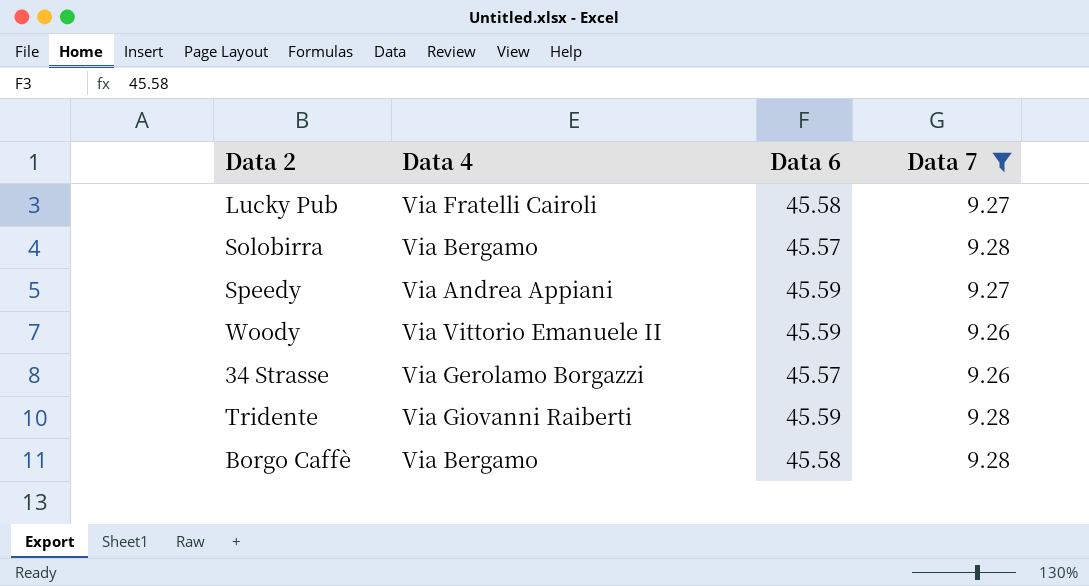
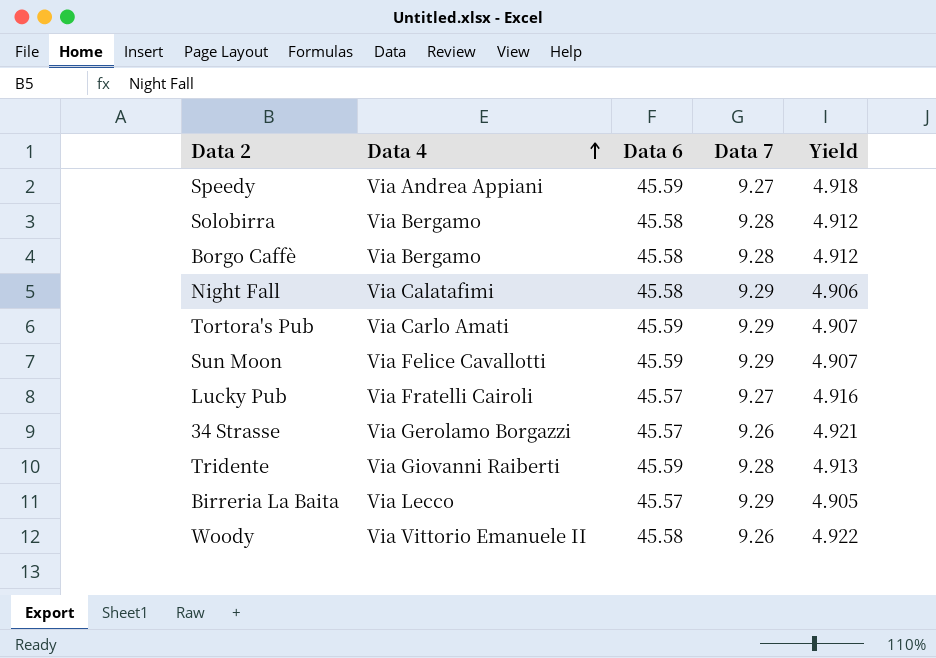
filter: Data 7 != 9.29 -> none
row order: none -> Data 4 ascending
column Yield | formula: none -> [Data 6] / [Data 7]
Solobirra | Data 6: 45.57 -> 45.58
Lucky Pub | Data 6: 45.58 -> 45.57
Woody | Data 6: 45.59 -> 45.58

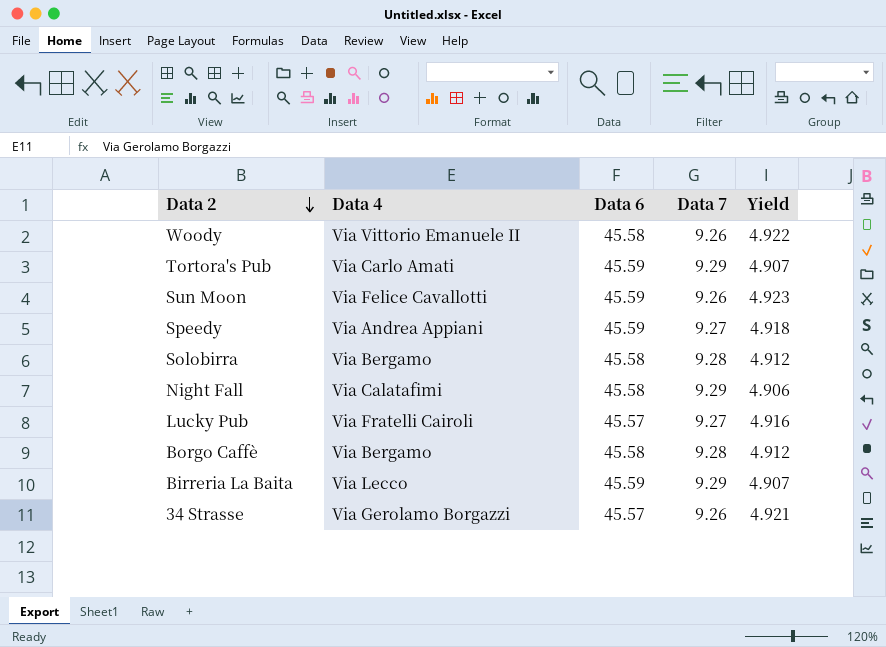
row order: Data 4 ascending -> Data 2 descending
row Tridente: Via Giovanni Raiberti | 45.59 | 9.28 | 4.913 -> none
Sun Moon | Data 7: 9.29 -> 9.26
Sun Moon | Yield: 4.907 -> 4.923
Birreria La Baita | Data 6: 45.57 -> 45.59
Birreria La Baita | Yield: 4.905 -> 4.907

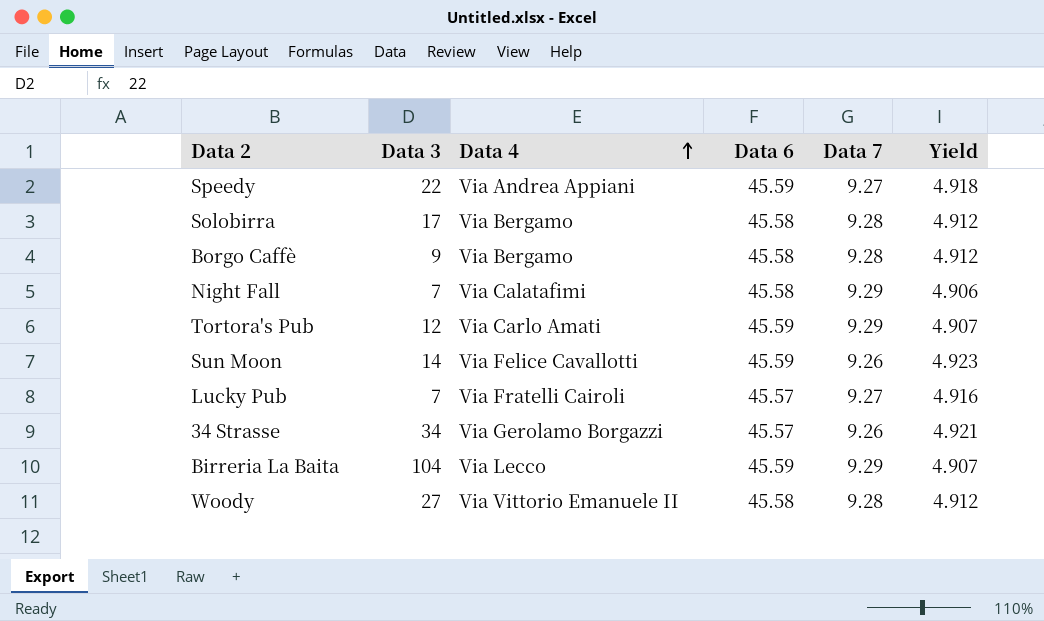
row order: Data 2 descending -> Data 4 ascending
column Data 3 | position: none -> 2
Woody | Data 7: 9.26 -> 9.28
Woody | Yield: 4.922 -> 4.912

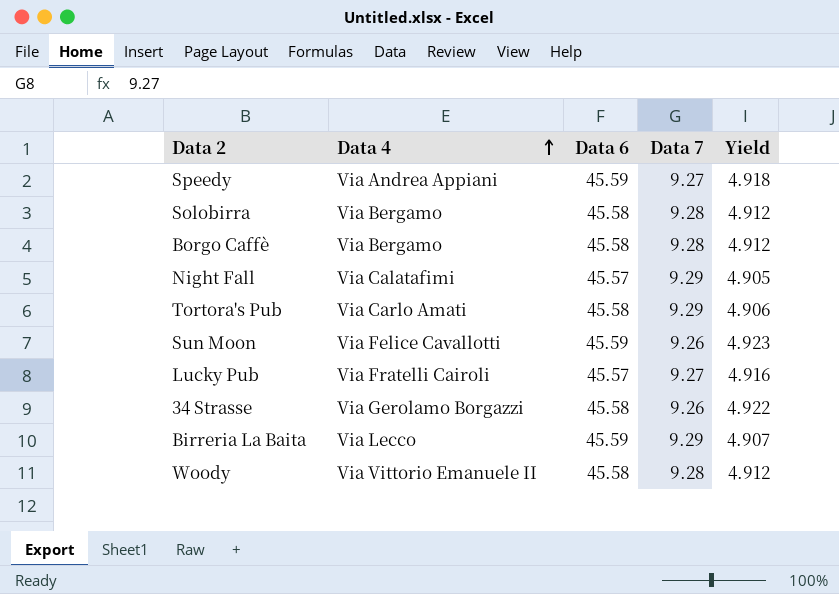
column Data 3 | position: 2 -> none
Night Fall | Data 6: 45.58 -> 45.57
Night Fall | Yield: 4.906 -> 4.905
Tortora's Pub | Data 6: 45.59 -> 45.58
Tortora's Pub | Yield: 4.907 -> 4.906
34 Strasse | Data 6: 45.57 -> 45.58
34 Strasse | Yield: 4.921 -> 4.922

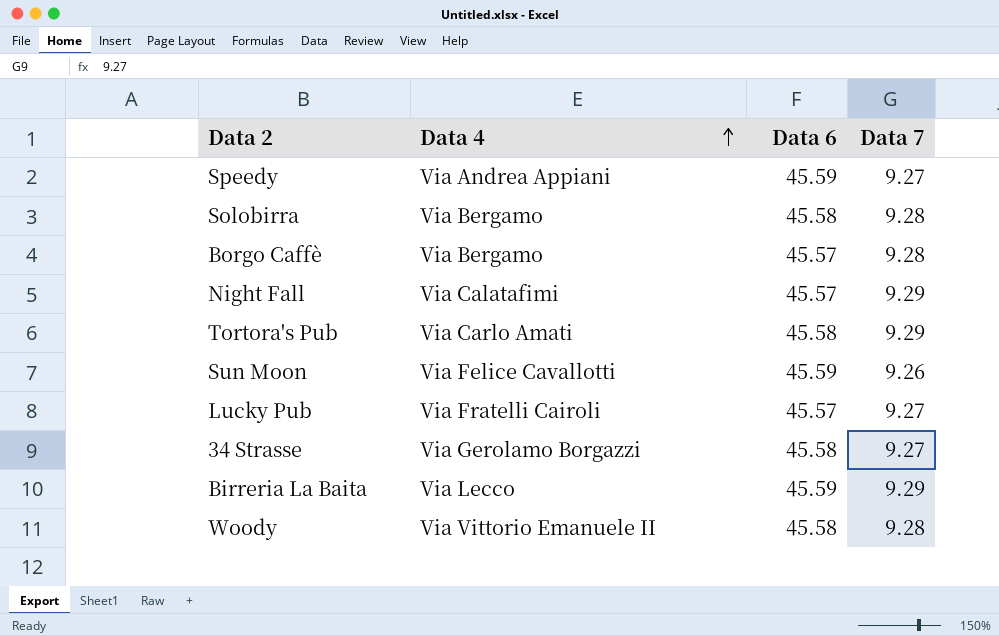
column Yield | formula: [Data 6] / [Data 7] -> none
Borgo Caffè | Data 6: 45.58 -> 45.57
34 Strasse | Data 7: 9.26 -> 9.27

